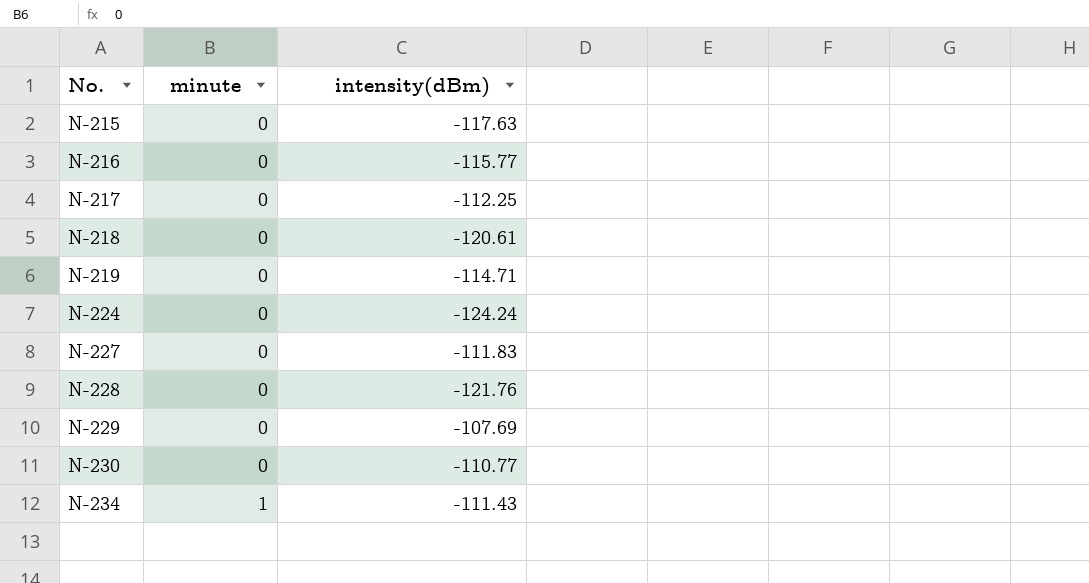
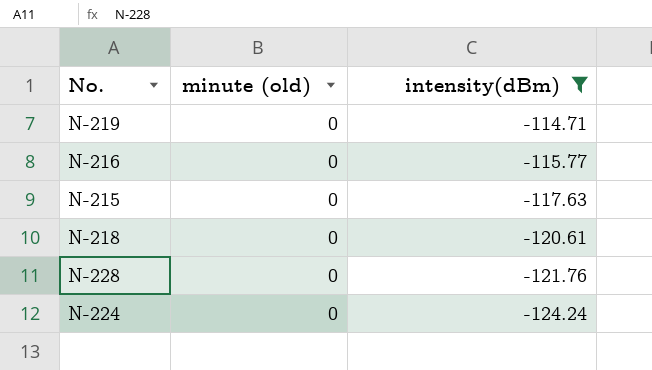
filter: none -> intensity(dBm) <= -114.71
row order: No. ascending -> intensity(dBm) descending
column name: minute -> minute (old)

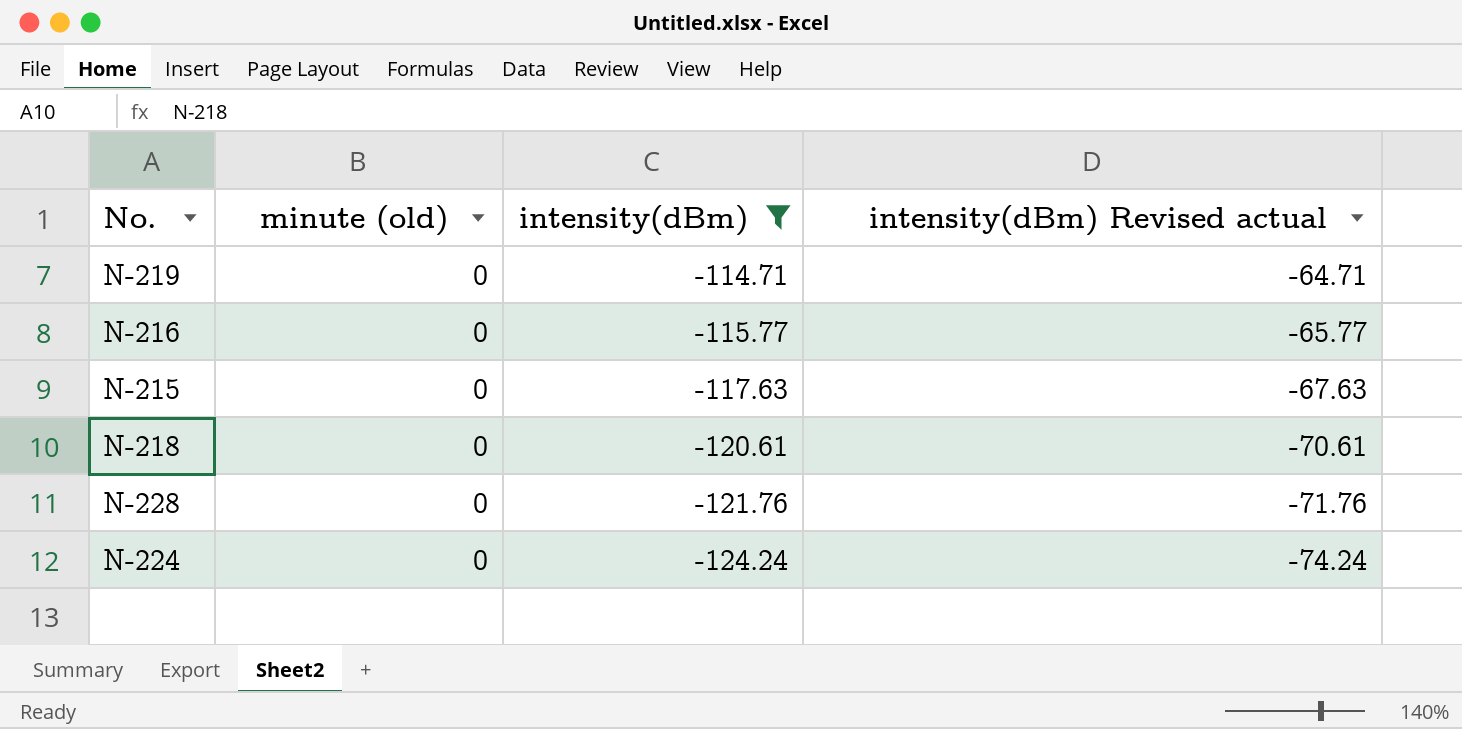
column intensity(dBm) Revised actual | formula: none -> [intensity(dBm)] + 50

